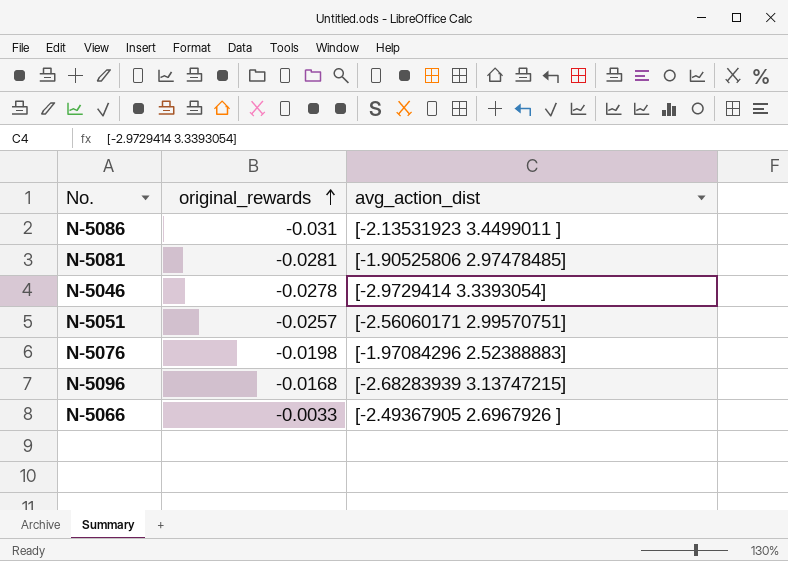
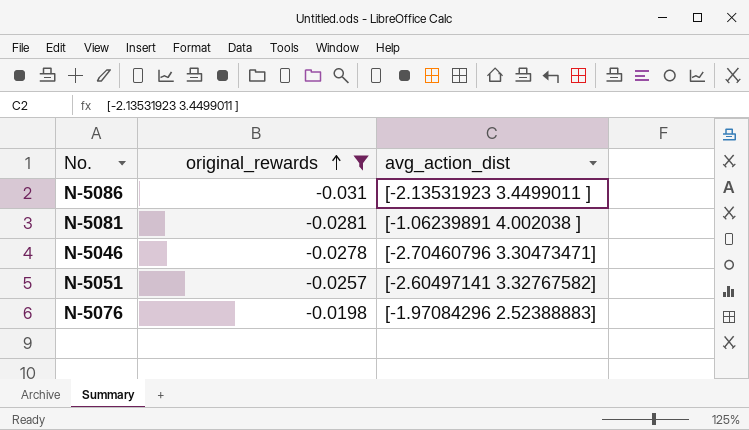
filter: none -> original_rewards <= -0.0198
N-5081 | avg_action_dist: [-1.90525806 2.97478485] -> [-1.06239891 4.002038 ]
N-5046 | avg_action_dist: [-2.9729414 3.3393054] -> [-2.70460796 3.30473471]
N-5051 | avg_action_dist: [-2.56060171 2.99570751] -> [-2.60497141 3.32767582]

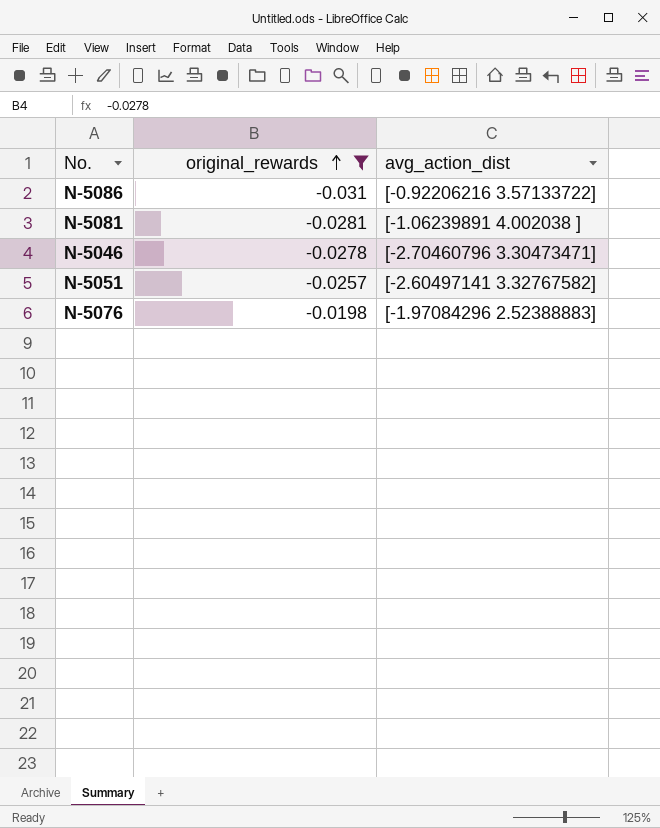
N-5086 | avg_action_dist: [-2.13531923 3.4499011 ] -> [-0.92206216 3.57133722]

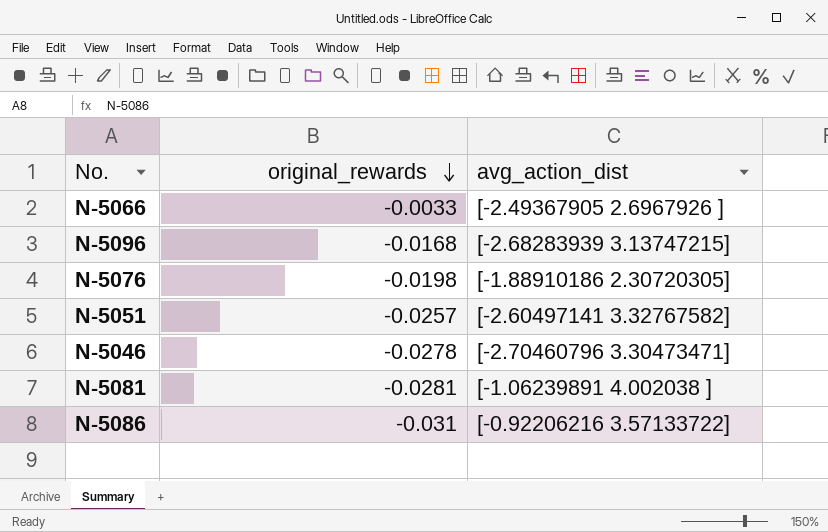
filter: original_rewards <= -0.0198 -> none
row order: original_rewards ascending -> original_rewards descending
N-5076 | avg_action_dist: [-1.97084296 2.52388883] -> [-1.88910186 2.30720305]

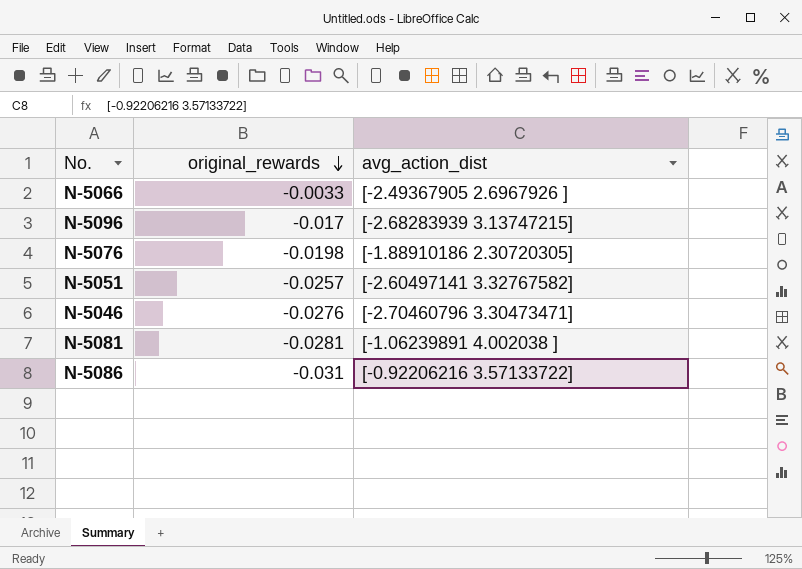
N-5096 | original_rewards: -0.0168 -> -0.017
N-5046 | original_rewards: -0.0278 -> -0.0276

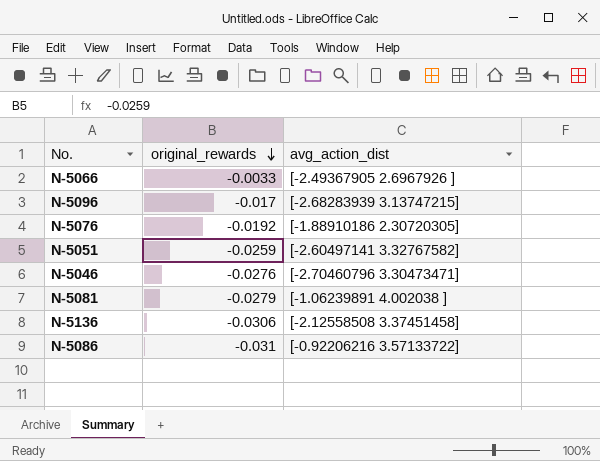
N-5076 | original_rewards: -0.0198 -> -0.0192
N-5051 | original_rewards: -0.0257 -> -0.0259
N-5081 | original_rewards: -0.0281 -> -0.0279
row N-5136: none -> -0.0306 | [-2.12558508 3.37451458]

